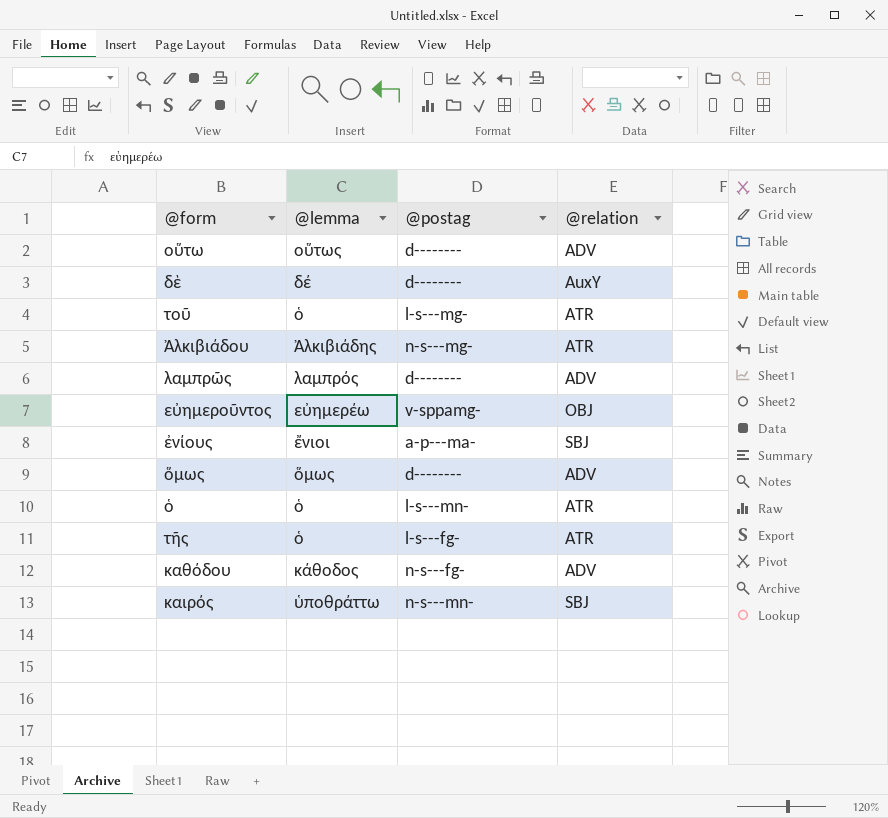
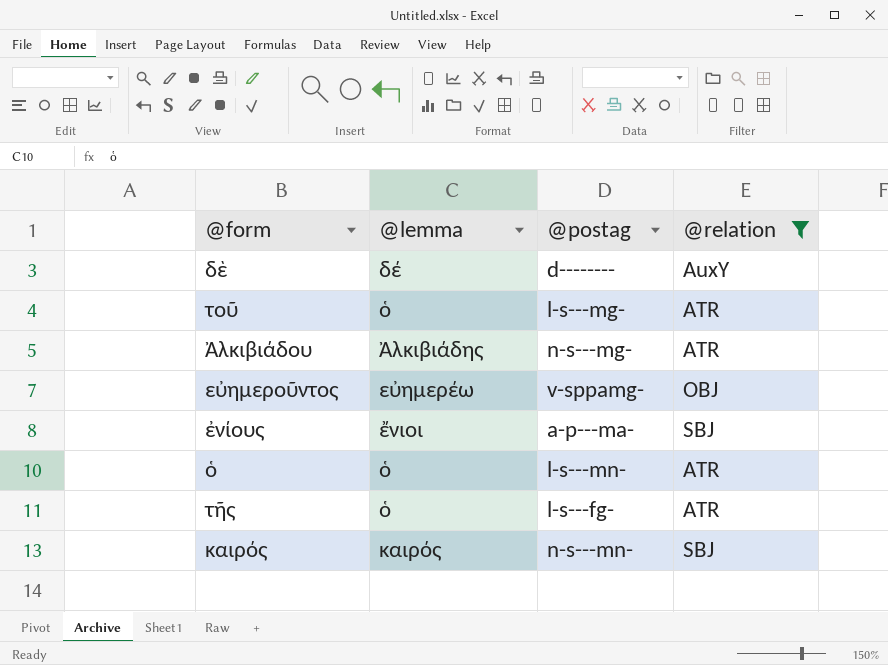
filter: none -> @relation != ADV
καιρός | @lemma: ὑποθράττω -> καιρός

